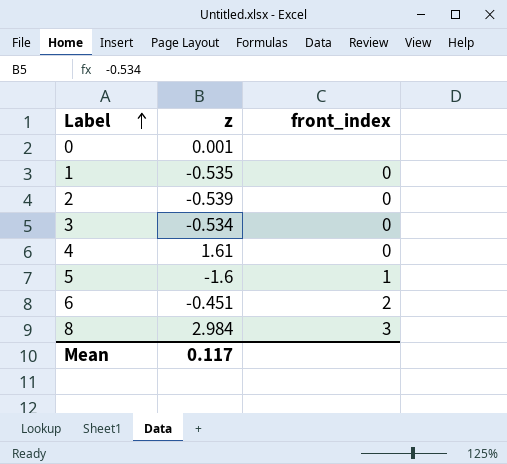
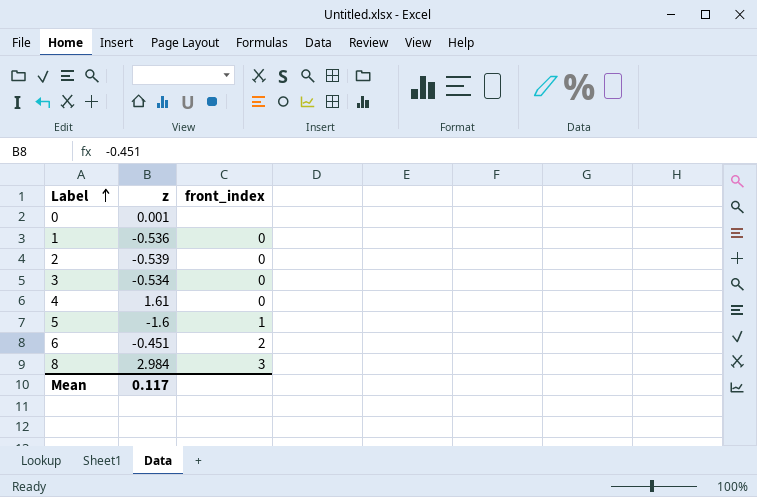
1 | z: -0.535 -> -0.536

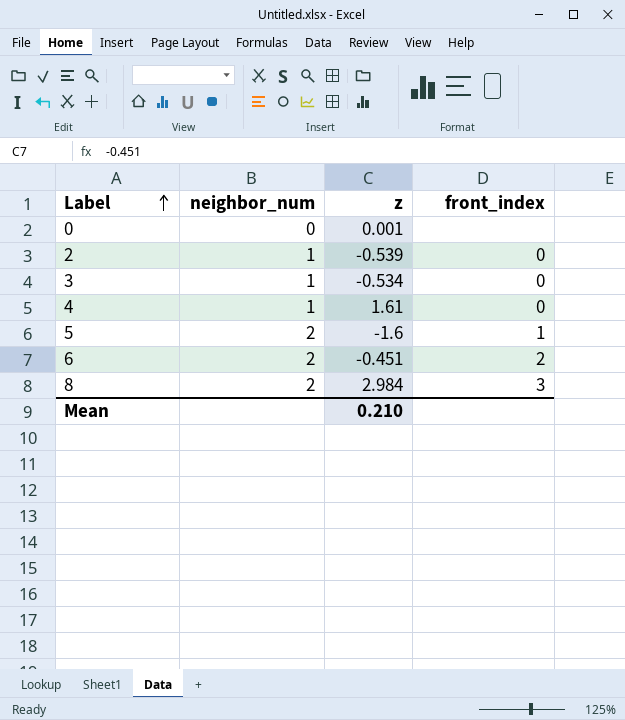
column neighbor_num | position: none -> 2
row 1: -0.536 | 0 -> none
Mean | z: 0.117 -> 0.210

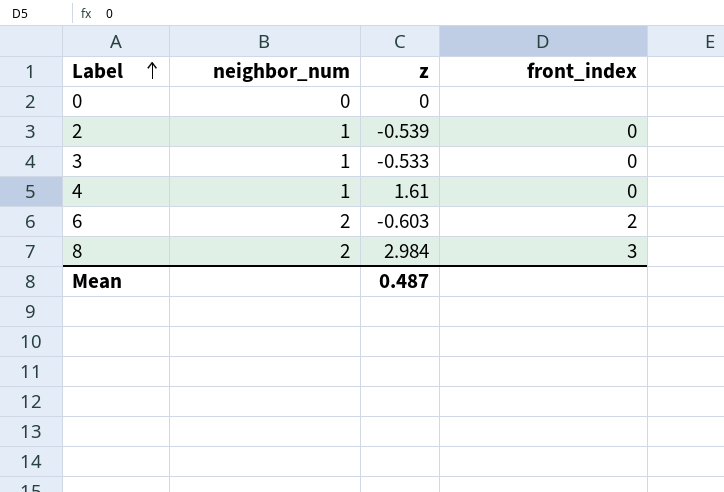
row 5: 2 | -1.6 | 1 -> none
0 | z: 0.001 -> 0
3 | z: -0.534 -> -0.533
6 | z: -0.451 -> -0.603
Mean | z: 0.210 -> 0.487

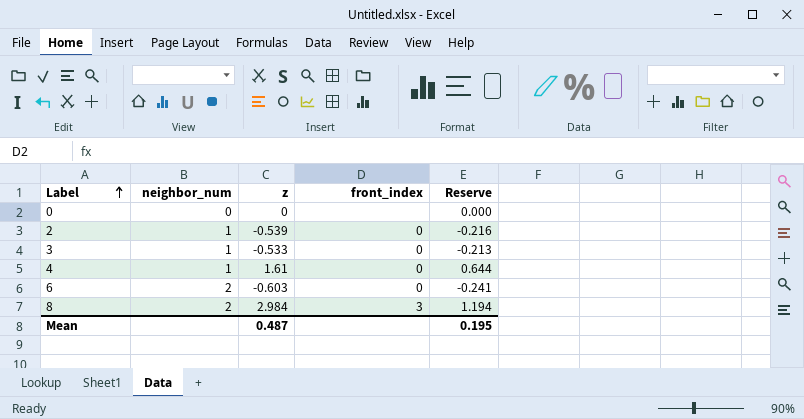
column Reserve | formula: none -> [z] * 0.4
6 | front_index: 2 -> 0

